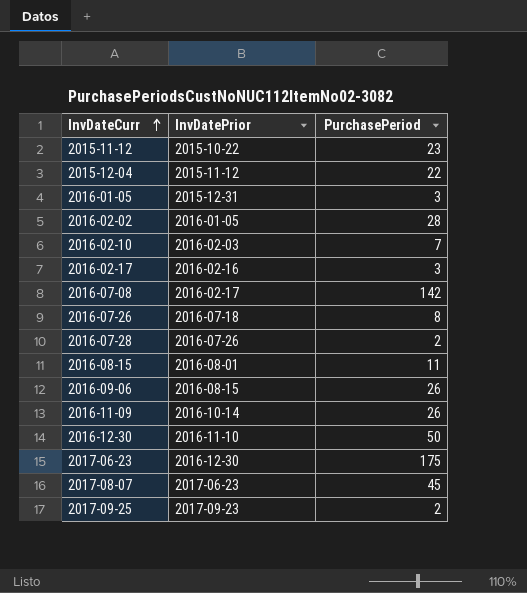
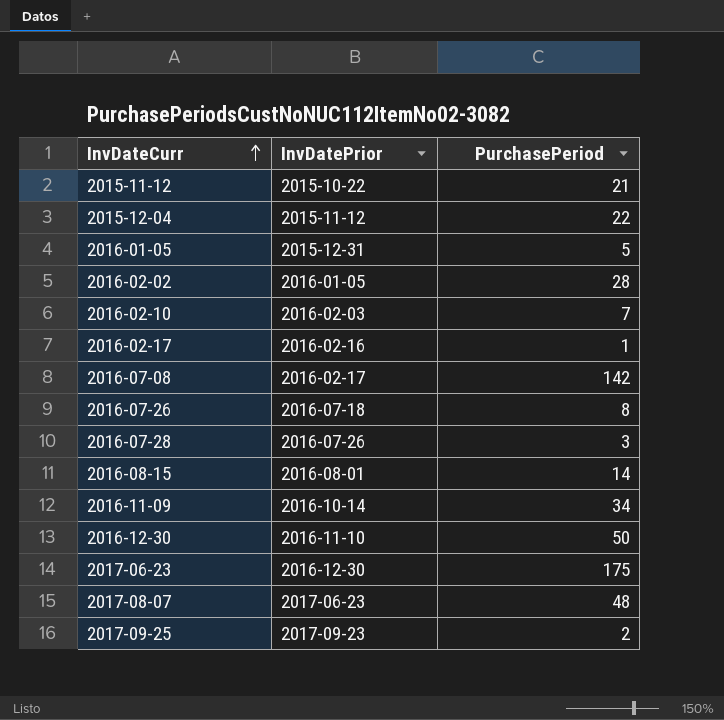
row 2016-09-06: 2016-08-15 | 26 -> none
2015-11-12 | PurchasePeriod: 23 -> 21
2016-01-05 | PurchasePeriod: 3 -> 5
2016-02-17 | PurchasePeriod: 3 -> 1
2016-07-28 | PurchasePeriod: 2 -> 3
2016-08-15 | PurchasePeriod: 11 -> 14
2016-11-09 | PurchasePeriod: 26 -> 34
2017-08-07 | PurchasePeriod: 45 -> 48

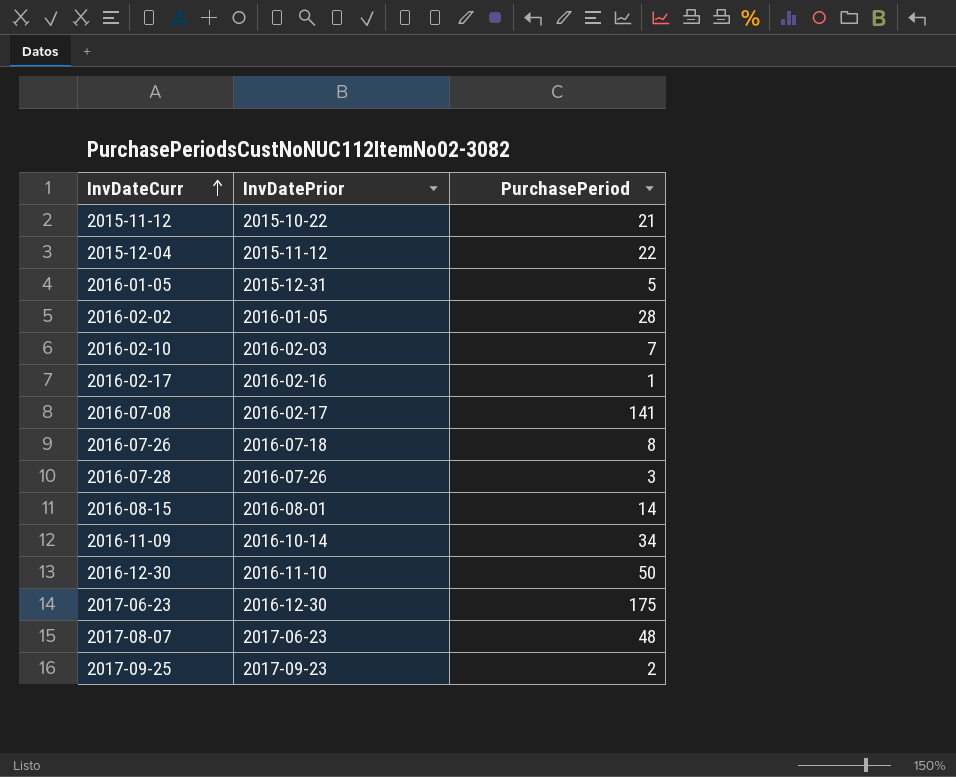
2016-07-08 | PurchasePeriod: 142 -> 141

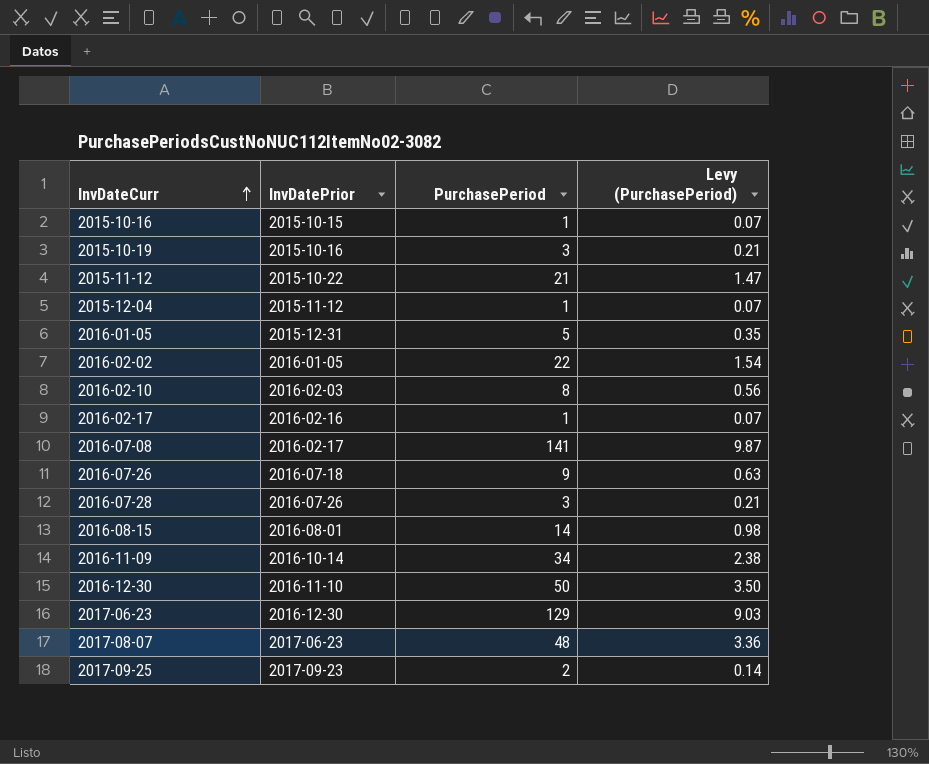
column Levy (PurchasePeriod) | formula: none -> [PurchasePeriod] * 0.07
row 2015-10-16: none -> 2015-10-15 | 1 | 0.07
row 2015-10-19: none -> 2015-10-16 | 3 | 0.21
2015-12-04 | PurchasePeriod: 22 -> 1
2016-02-02 | PurchasePeriod: 28 -> 22
2016-02-10 | PurchasePeriod: 7 -> 8
2016-07-26 | PurchasePeriod: 8 -> 9
2017-06-23 | PurchasePeriod: 175 -> 129

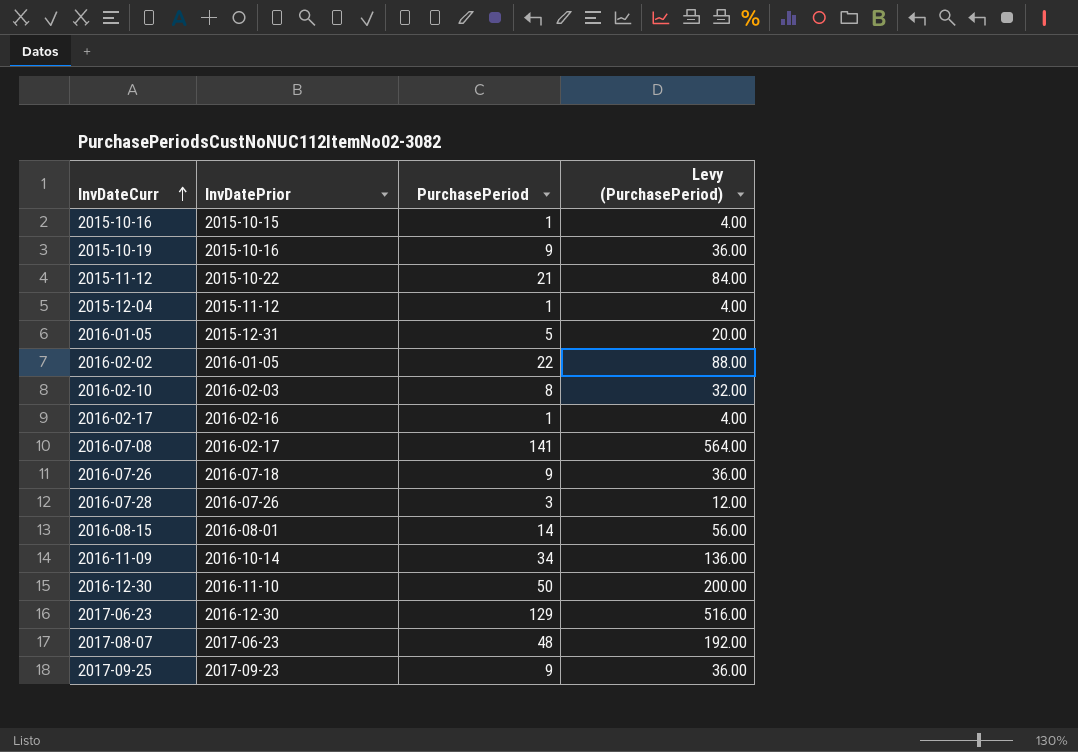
column Levy (PurchasePeriod) | formula: [PurchasePeriod] * 0.07 -> [PurchasePeriod] * 4
2015-10-19 | PurchasePeriod: 3 -> 9
2017-09-25 | PurchasePeriod: 2 -> 9

